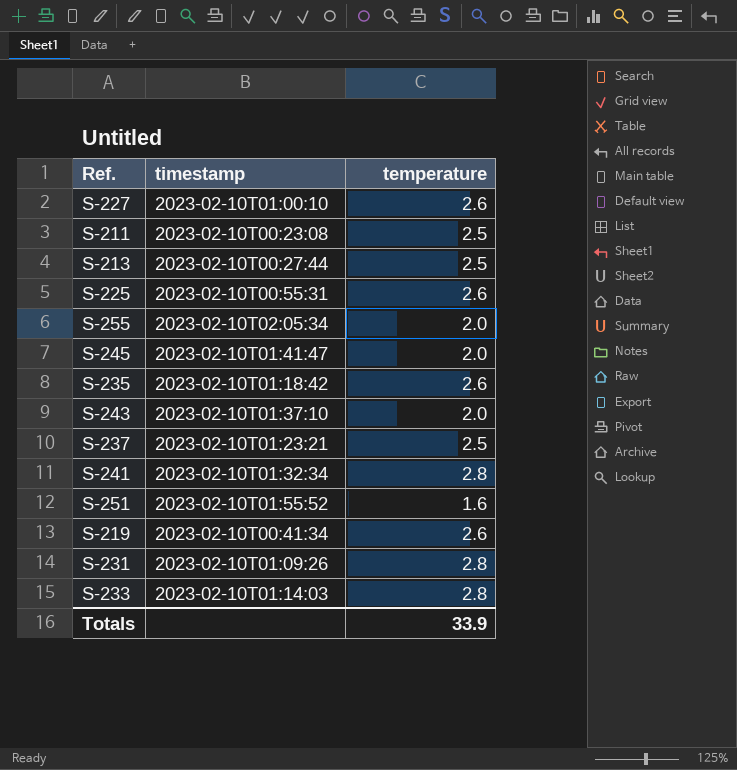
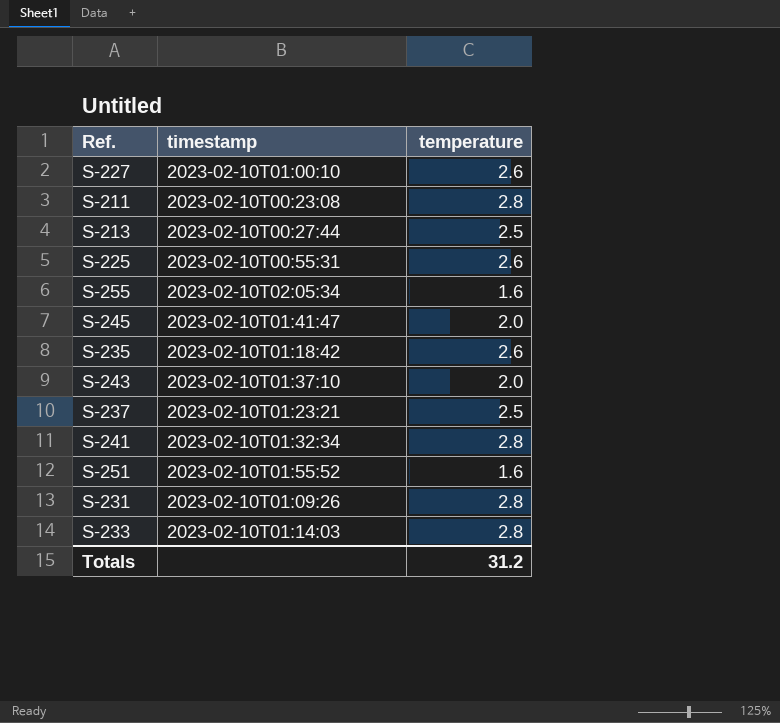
row S-219: 2023-02-10T00:41:34 | 2.6 -> none
S-211 | temperature: 2.5 -> 2.8
S-255 | temperature: 2.0 -> 1.6
Totals | temperature: 33.9 -> 31.2

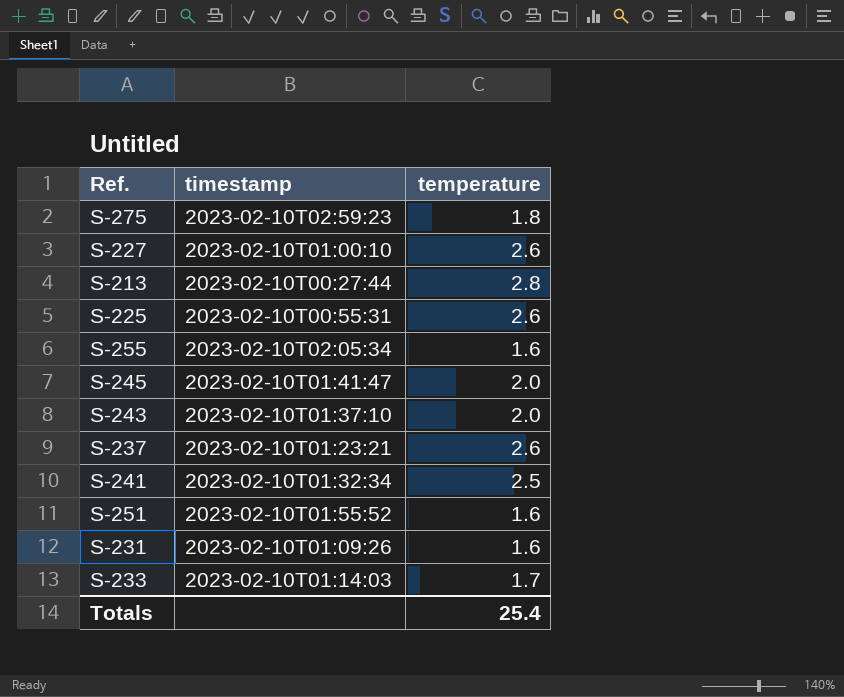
row S-211: 2023-02-10T00:23:08 | 2.8 -> none
row S-235: 2023-02-10T01:18:42 | 2.6 -> none
row S-275: none -> 2023-02-10T02:59:23 | 1.8
S-213 | temperature: 2.5 -> 2.8
S-237 | temperature: 2.5 -> 2.6
S-241 | temperature: 2.8 -> 2.5
S-231 | temperature: 2.8 -> 1.6
S-233 | temperature: 2.8 -> 1.7
Totals | temperature: 31.2 -> 25.4

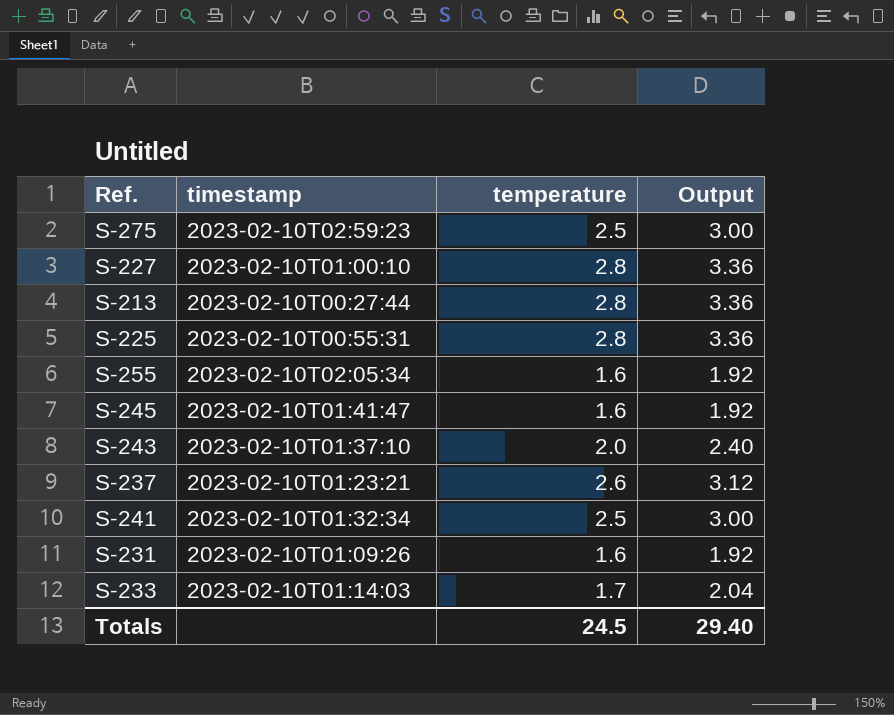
column Output | formula: none -> [temperature] * 1.2
row S-251: 2023-02-10T01:55:52 | 1.6 -> none
S-275 | temperature: 1.8 -> 2.5
S-227 | temperature: 2.6 -> 2.8
S-225 | temperature: 2.6 -> 2.8
S-245 | temperature: 2.0 -> 1.6
Totals | temperature: 25.4 -> 24.5

